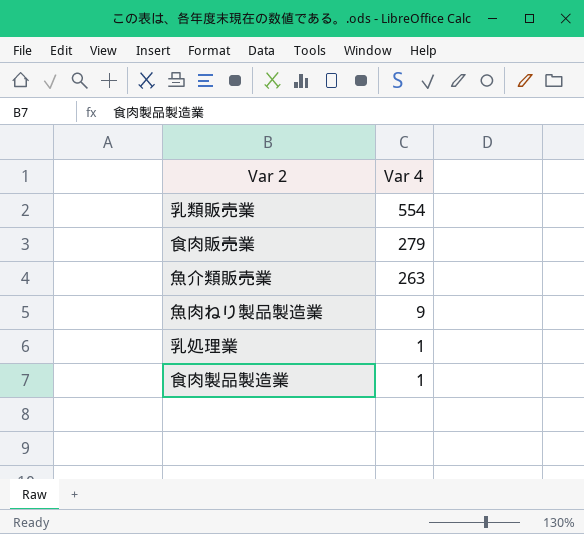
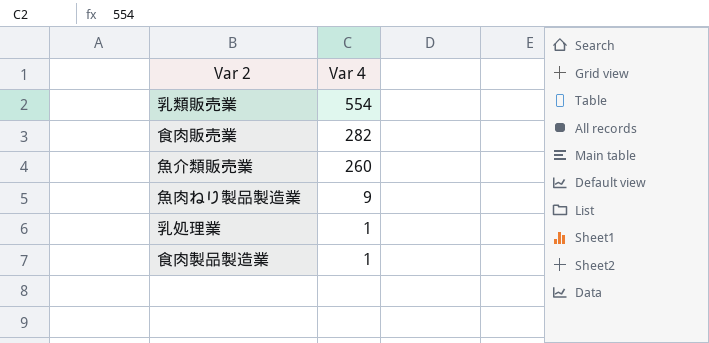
食肉販売業 | Var 4: 279 -> 282
魚介類販売業 | Var 4: 263 -> 260

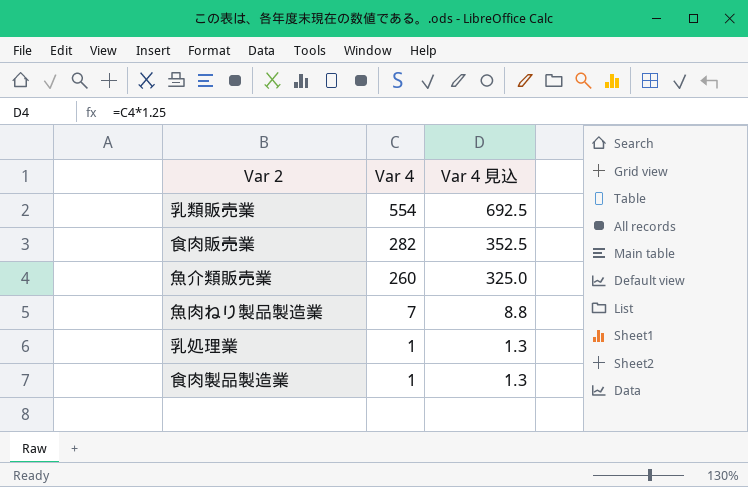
column Var 4 見込 | formula: none -> [Var 4] * 1.25
魚肉ねり製品製造業 | Var 4: 9 -> 7

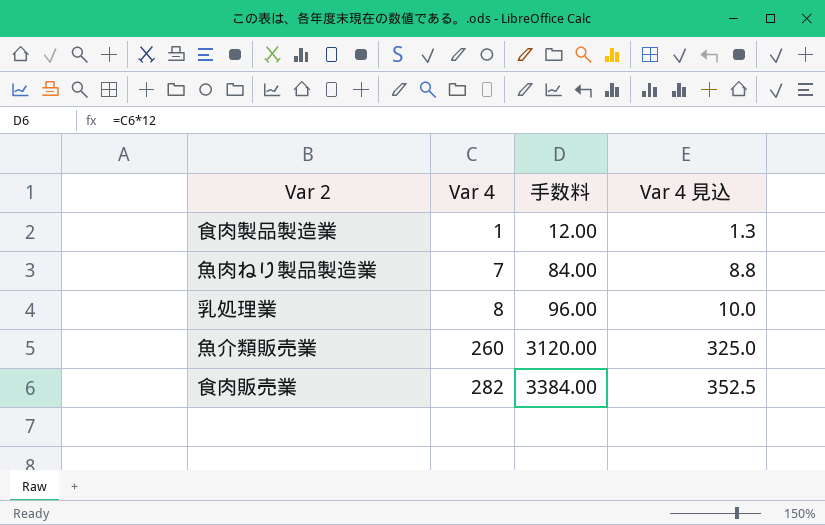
row order: Var 4 descending -> Var 4 ascending
column 手数料 | formula: none -> [Var 4] * 12
row 乳類販売業: 554 | 692.5 -> none
乳処理業 | Var 4: 1 -> 8
乳処理業 | Var 4 見込: 1.3 -> 10.0

